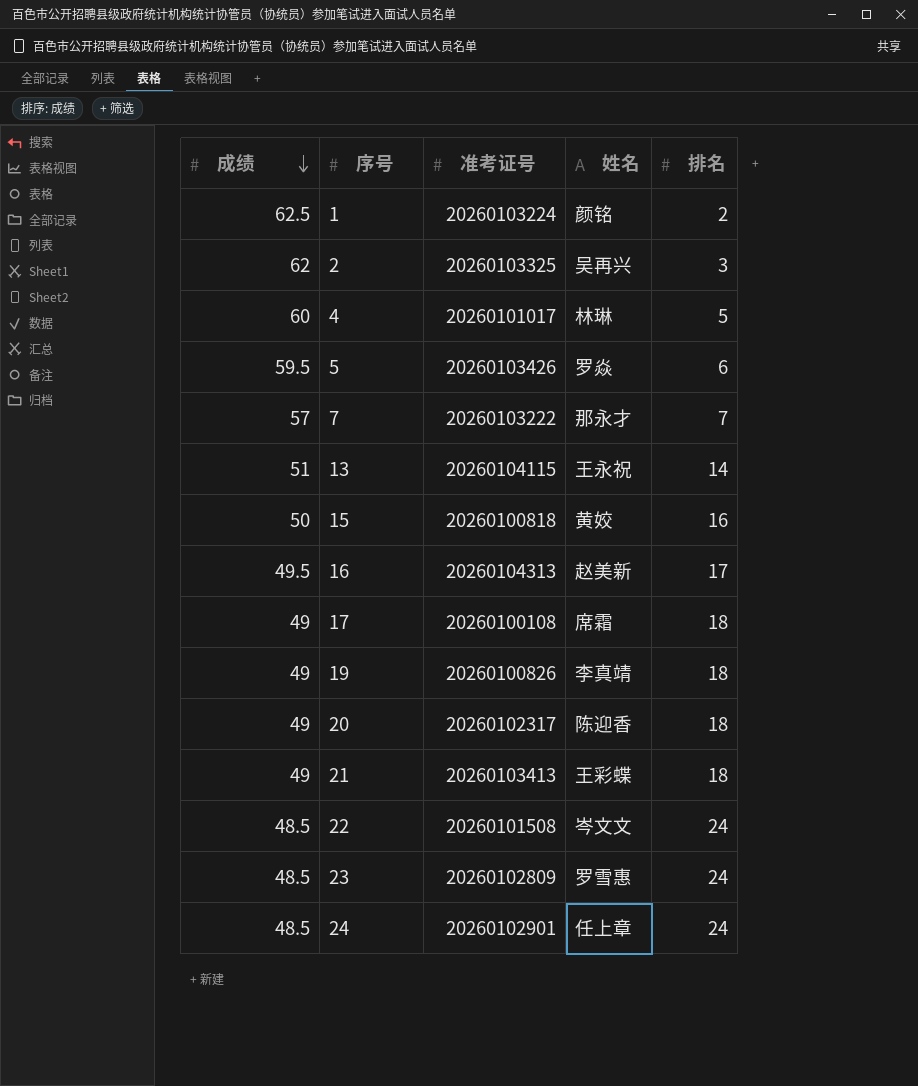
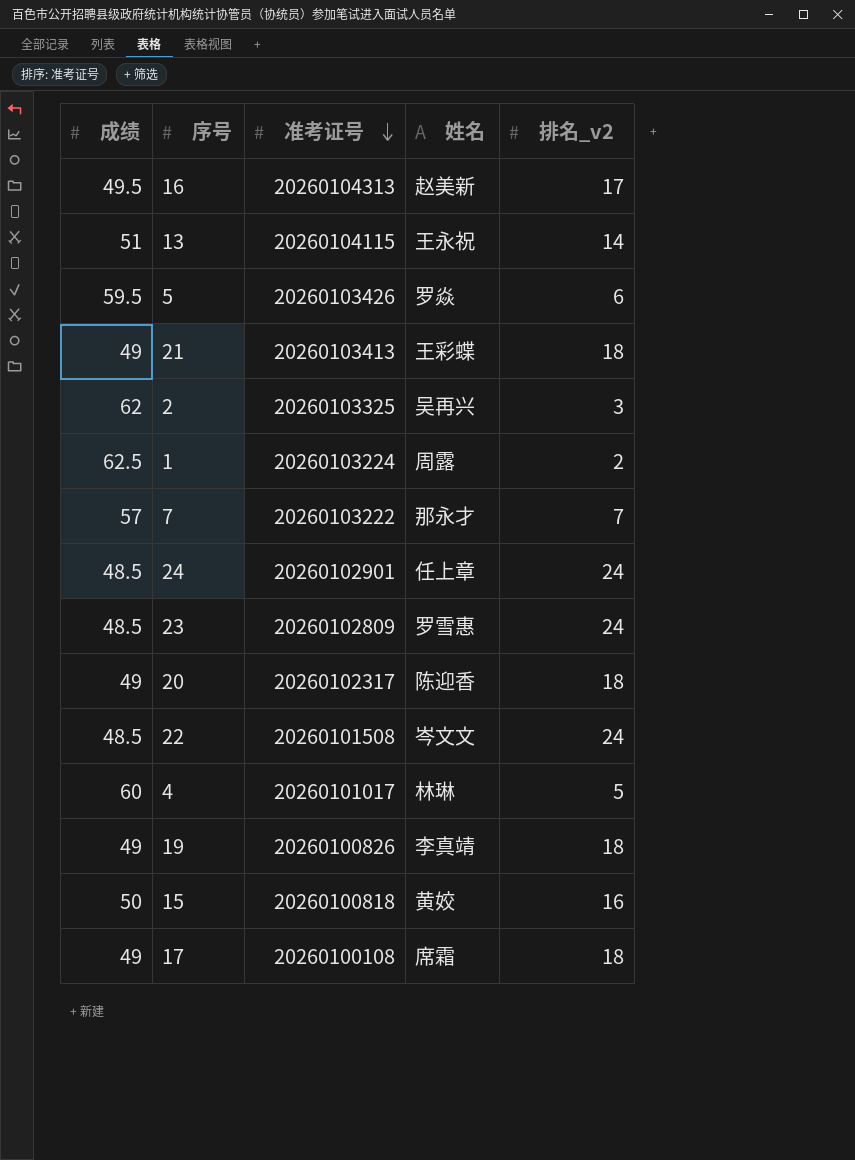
row order: 成绩 descending -> 准考证号 descending
column name: 排名 -> 排名_v2
1 | 姓名: 颜铭 -> 周露

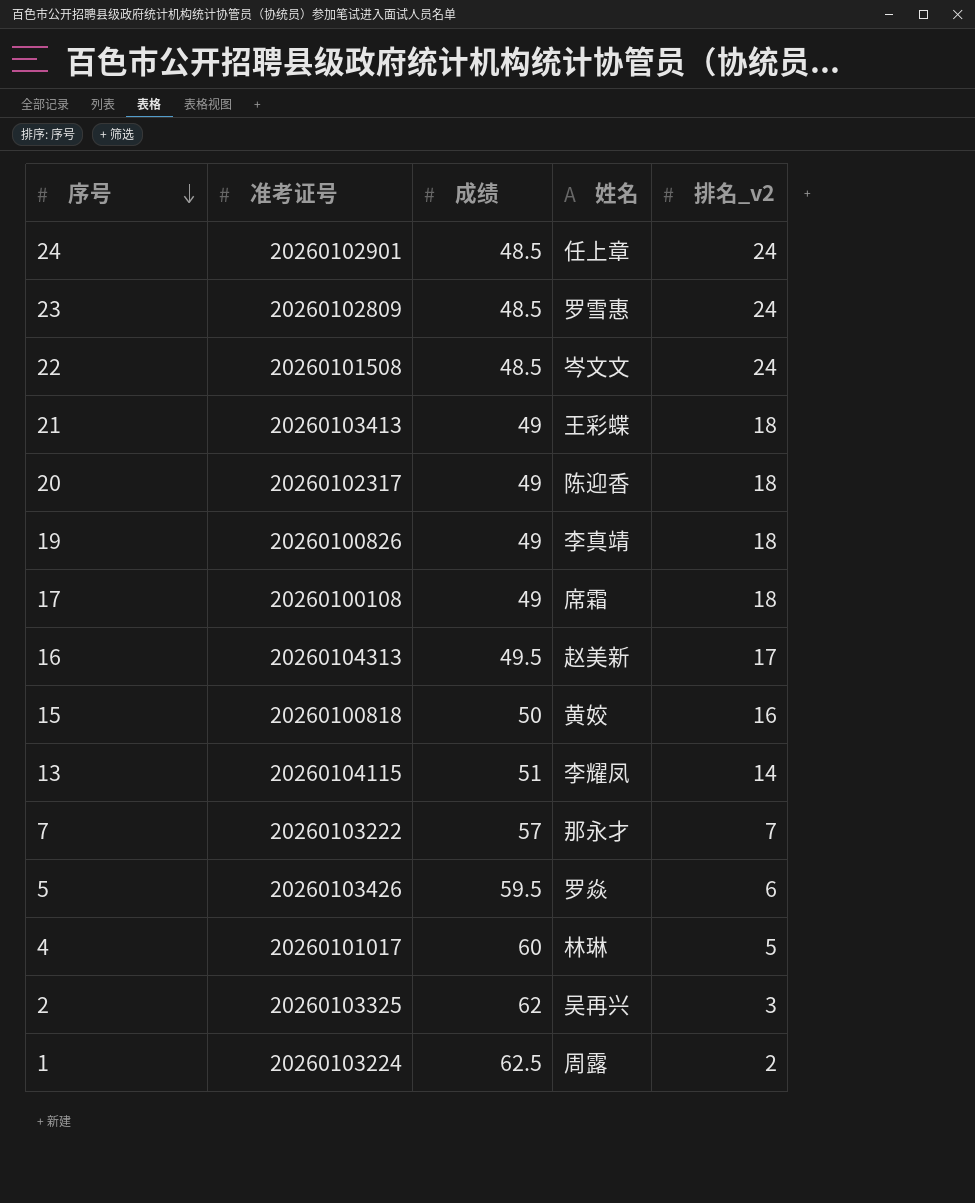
row order: 准考证号 descending -> 序号 descending
column 成绩 | position: 1 -> 3
13 | 姓名: 王永祝 -> 李耀凤

